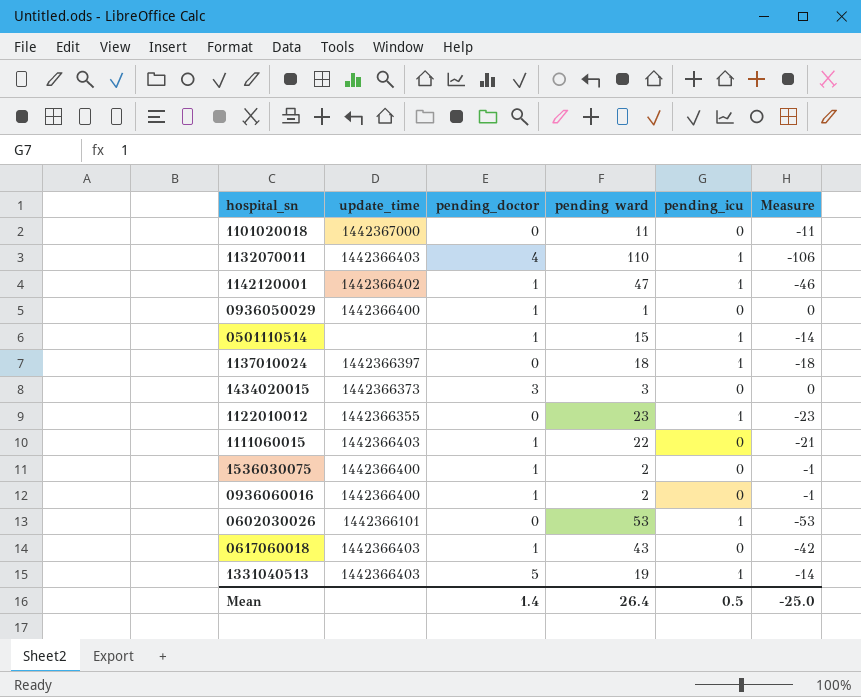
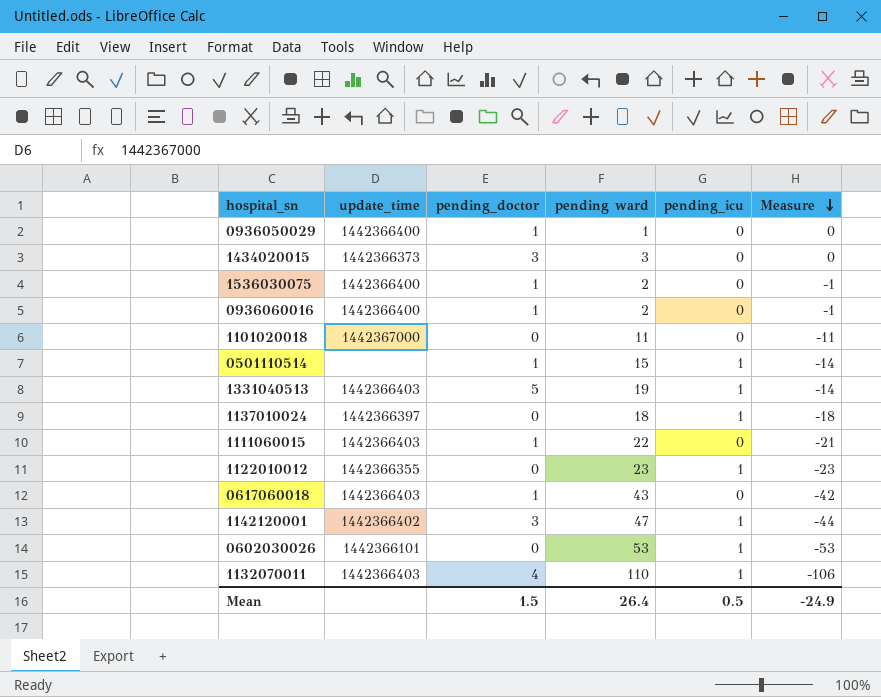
row order: none -> Measure descending
1142120001 | pending_doctor: 1 -> 3
1142120001 | Measure: -46 -> -44
Mean | pending_doctor: 1.4 -> 1.5
Mean | Measure: -25.0 -> -24.9

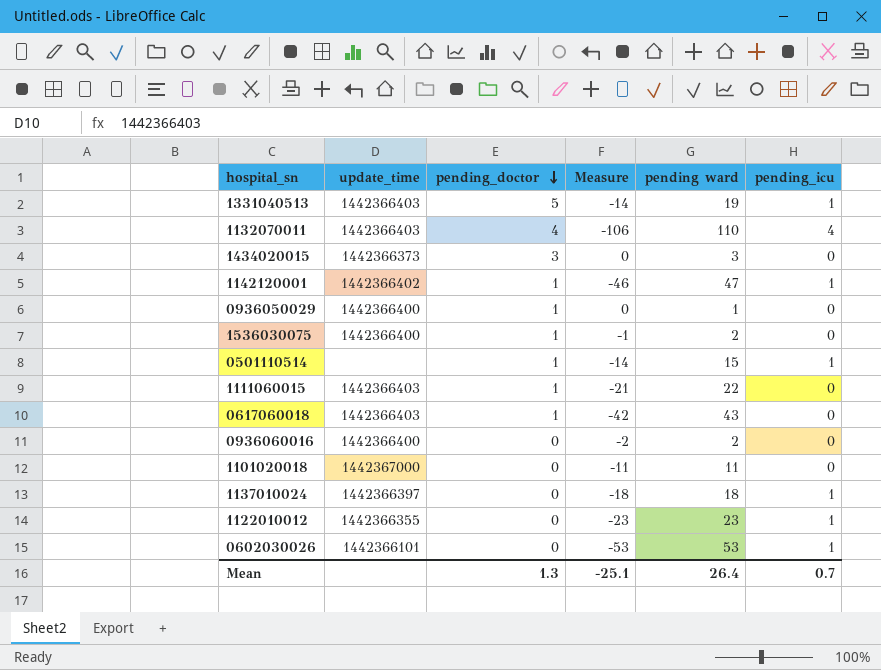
row order: Measure descending -> pending_doctor descending
column Measure | position: 6 -> 4
1132070011 | pending_icu: 1 -> 4
1142120001 | pending_doctor: 3 -> 1
1142120001 | Measure: -44 -> -46
0936060016 | pending_doctor: 1 -> 0
0936060016 | Measure: -1 -> -2
Mean | pending_doctor: 1.5 -> 1.3
Mean | Measure: -24.9 -> -25.1
Mean | pending_icu: 0.5 -> 0.7

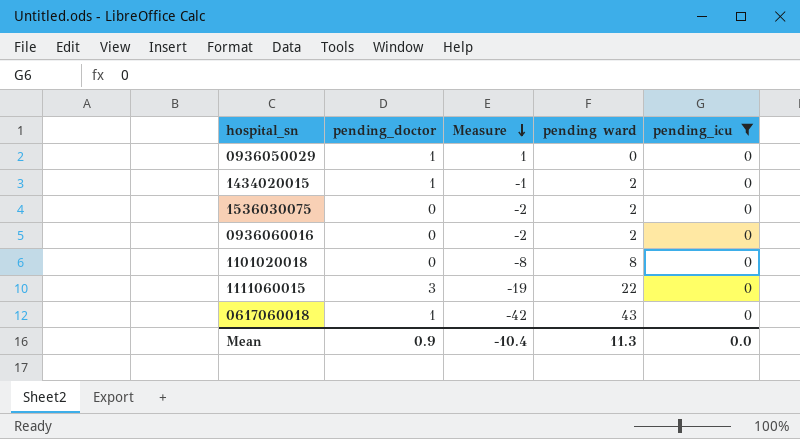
filter: none -> pending_icu = 0
row order: pending_doctor descending -> Measure descending
column update_time | position: 2 -> none
0936050029 | Measure: 0 -> 1
0936050029 | pending ward: 1 -> 0
1434020015 | pending_doctor: 3 -> 1
1434020015 | Measure: 0 -> -1
1434020015 | pending ward: 3 -> 2
1536030075 | pending_doctor: 1 -> 0
1536030075 | Measure: -1 -> -2
1101020018 | Measure: -11 -> -8
1101020018 | pending ward: 11 -> 8
1111060015 | pending_doctor: 1 -> 3
1111060015 | Measure: -21 -> -19
Mean | pending_doctor: 1.3 -> 0.9
Mean | Measure: -25.1 -> -10.4
Mean | pending ward: 26.4 -> 11.3
Mean | pending_icu: 0.7 -> 0.0

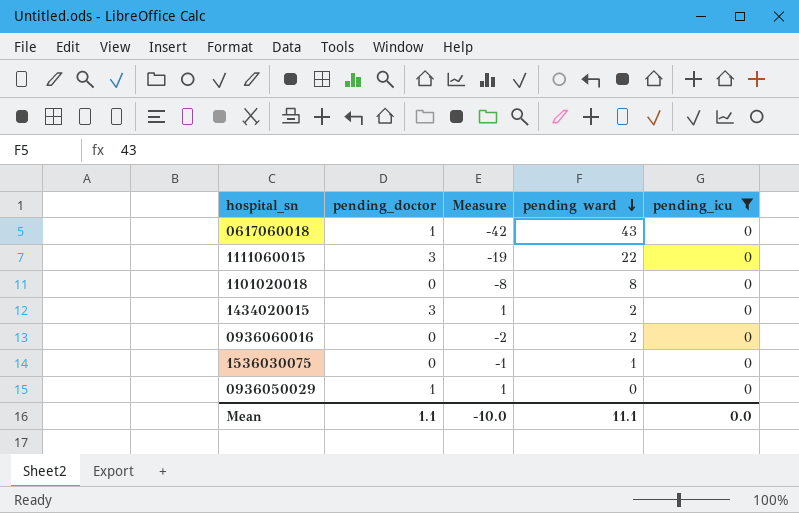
row order: Measure descending -> pending ward descending
1434020015 | pending_doctor: 1 -> 3
1434020015 | Measure: -1 -> 1
1536030075 | Measure: -2 -> -1
1536030075 | pending ward: 2 -> 1
Mean | pending_doctor: 0.9 -> 1.1
Mean | Measure: -10.4 -> -10.0
Mean | pending ward: 11.3 -> 11.1

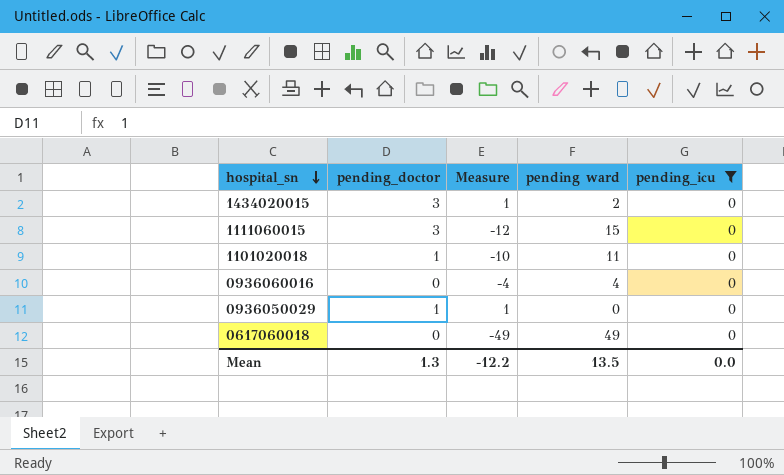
row order: pending ward descending -> hospital_sn descending
row 1536030075: 0 | -1 | 1 | 0 -> none
1111060015 | Measure: -19 -> -12
1111060015 | pending ward: 22 -> 15
1101020018 | pending_doctor: 0 -> 1
1101020018 | Measure: -8 -> -10
1101020018 | pending ward: 8 -> 11
0936060016 | Measure: -2 -> -4
0936060016 | pending ward: 2 -> 4
0617060018 | pending_doctor: 1 -> 0
0617060018 | Measure: -42 -> -49
0617060018 | pending ward: 43 -> 49
Mean | pending_doctor: 1.1 -> 1.3
Mean | Measure: -10.0 -> -12.2
Mean | pending ward: 11.1 -> 13.5

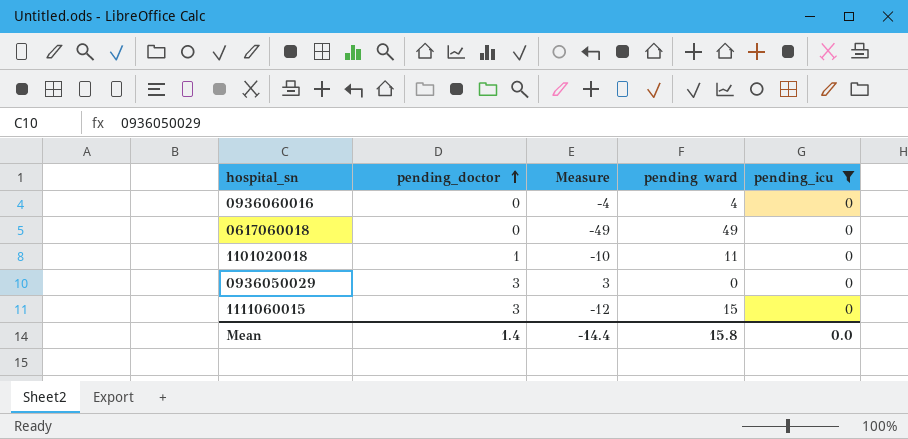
row order: hospital_sn descending -> pending_doctor ascending
row 1434020015: 3 | 1 | 2 | 0 -> none
0936050029 | pending_doctor: 1 -> 3
0936050029 | Measure: 1 -> 3
Mean | pending_doctor: 1.3 -> 1.4
Mean | Measure: -12.2 -> -14.4
Mean | pending ward: 13.5 -> 15.8

